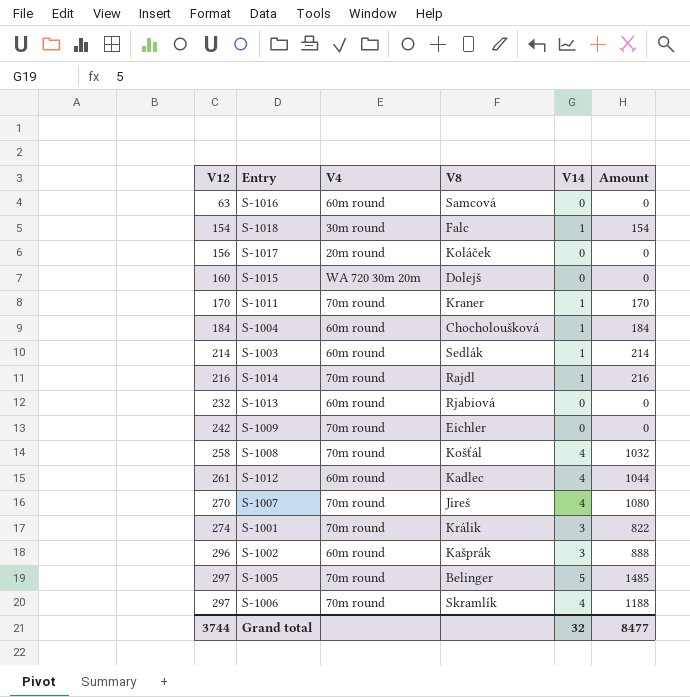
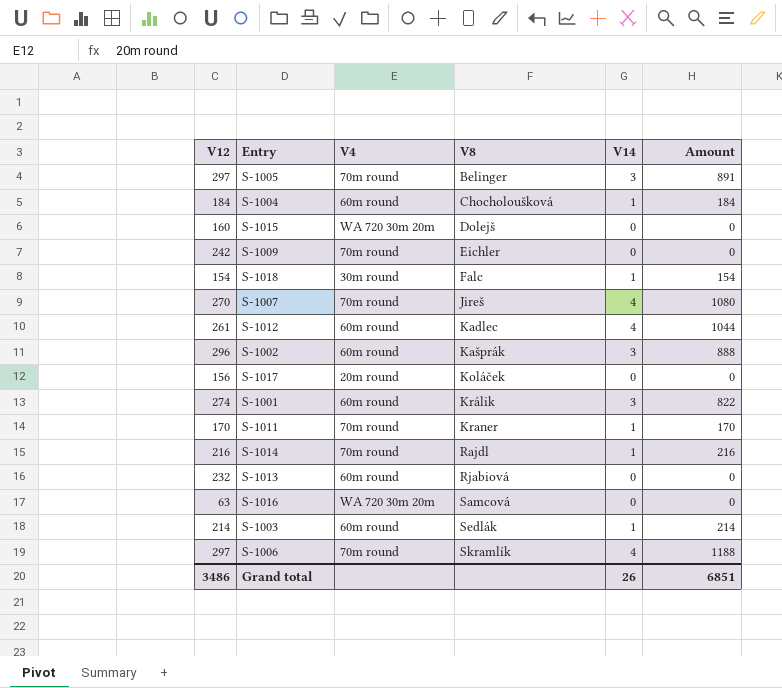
row order: V12 ascending -> V8 ascending
row S-1008: 258 | 70m round | Košťál | 4 | 1032 -> none
S-1005 | V14: 5 -> 3
S-1005 | Amount: 1485 -> 891
S-1001 | V4: 70m round -> 60m round
S-1016 | V4: 60m round -> WA 720 30m 20m
Grand total | V12: 3744 -> 3486
Grand total | V14: 32 -> 26
Grand total | Amount: 8477 -> 6851

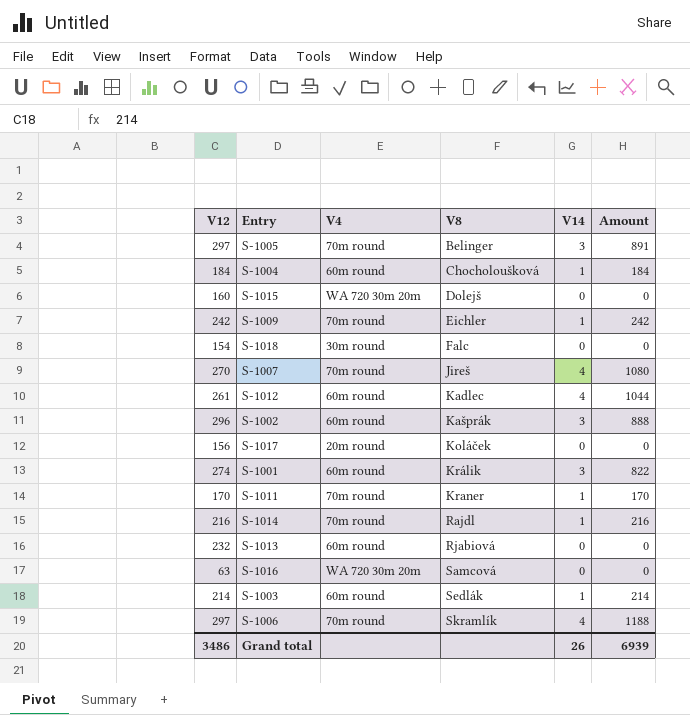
S-1009 | V14: 0 -> 1
S-1009 | Amount: 0 -> 242
S-1018 | V14: 1 -> 0
S-1018 | Amount: 154 -> 0
Grand total | Amount: 6851 -> 6939

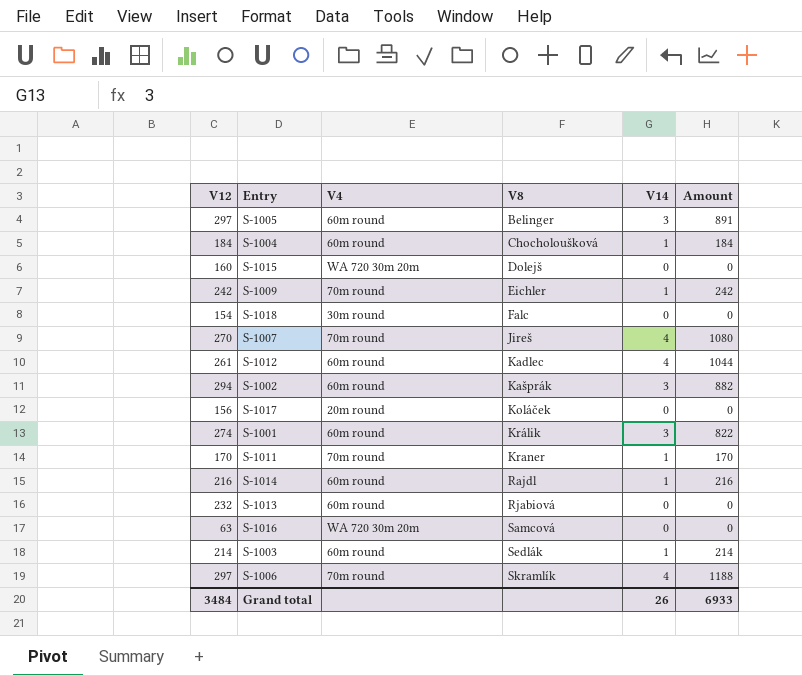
S-1005 | V4: 70m round -> 60m round
S-1002 | V12: 296 -> 294
S-1002 | Amount: 888 -> 882
S-1014 | V4: 70m round -> 60m round
Grand total | V12: 3486 -> 3484
Grand total | Amount: 6939 -> 6933

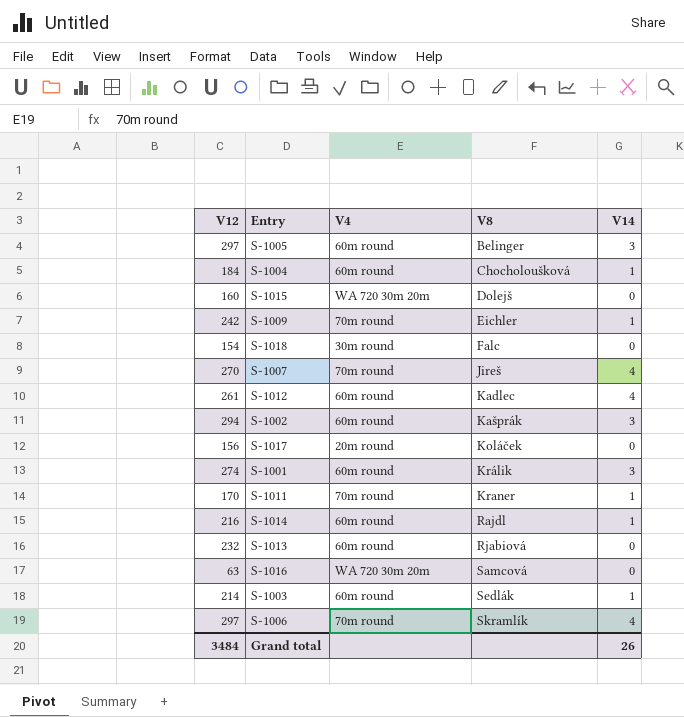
column Amount | formula: [V12] * [V14] -> none

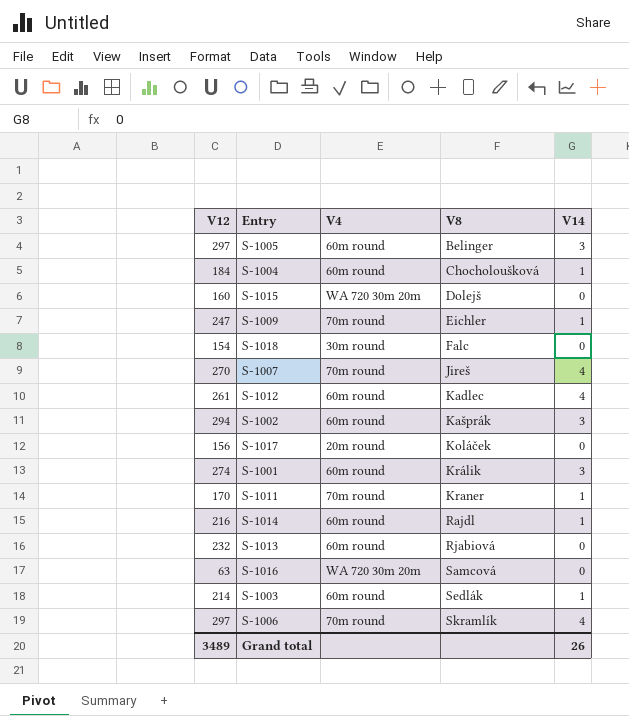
S-1009 | V12: 242 -> 247
Grand total | V12: 3484 -> 3489

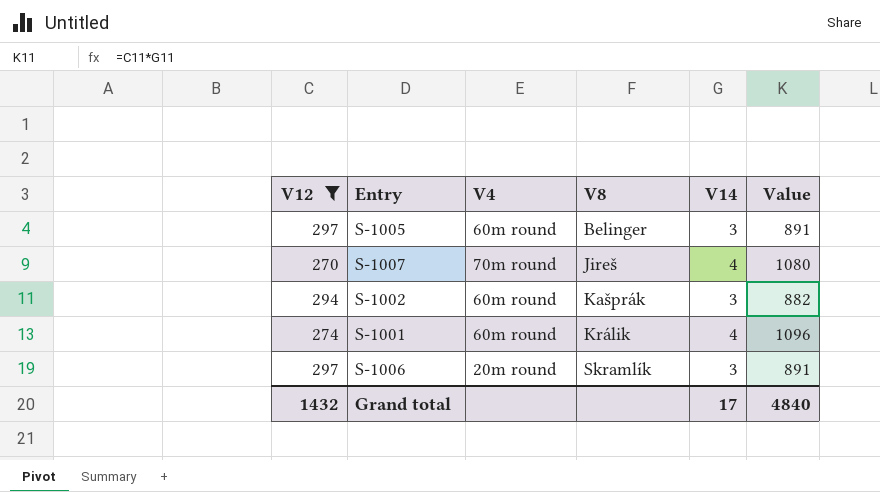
filter: none -> V12 >= 270
column Value | formula: none -> [V12] * [V14]
S-1001 | V14: 3 -> 4
S-1006 | V4: 70m round -> 20m round
S-1006 | V14: 4 -> 3
Grand total | V12: 3489 -> 1432
Grand total | V14: 26 -> 17

